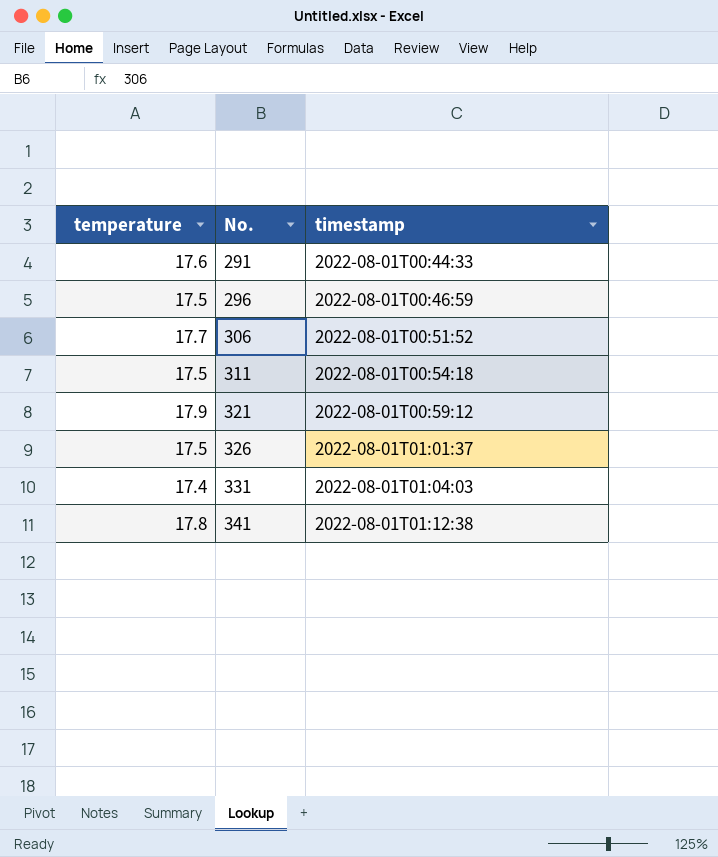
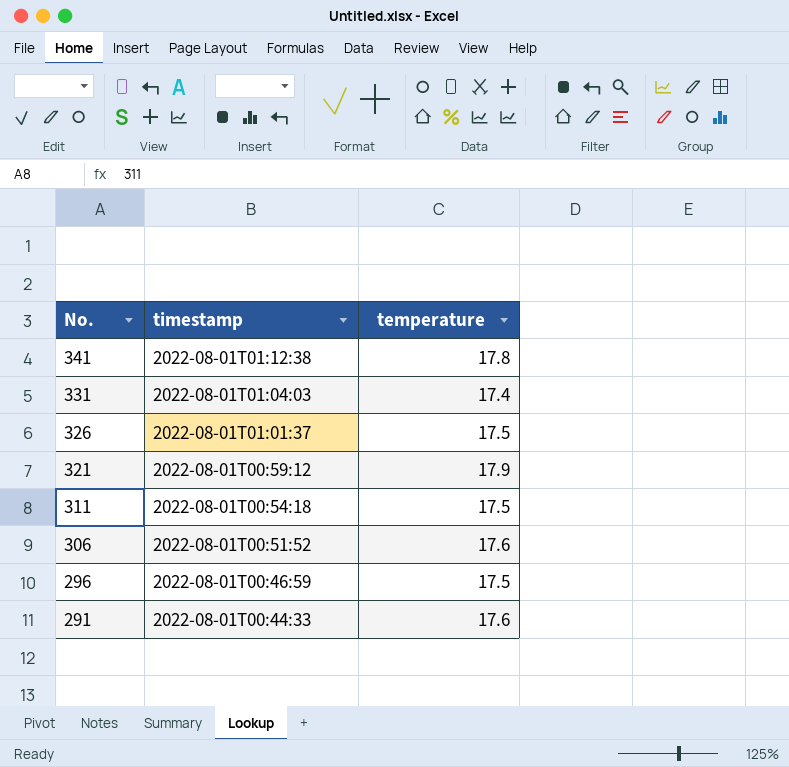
row order: No. ascending -> No. descending
column temperature | position: 1 -> 3
306 | temperature: 17.7 -> 17.6

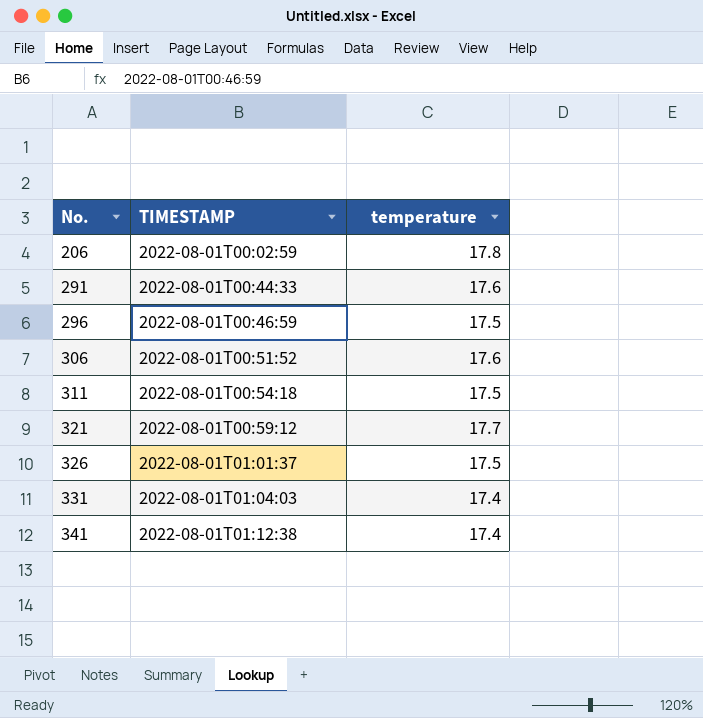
row order: No. descending -> No. ascending
column name: timestamp -> TIMESTAMP
row 206: none -> 2022-08-01T00:02:59 | 17.8
321 | temperature: 17.9 -> 17.7
341 | temperature: 17.8 -> 17.4

